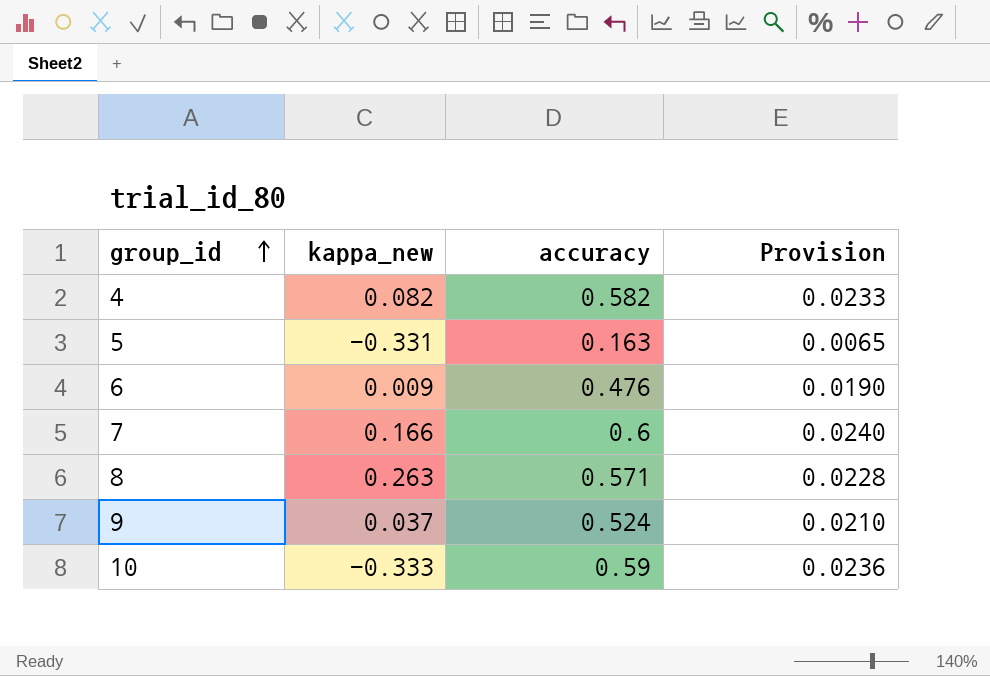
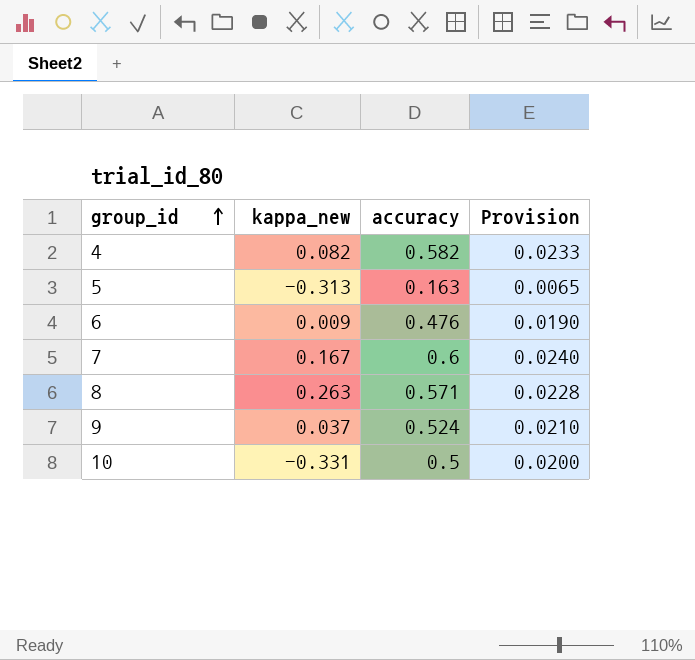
5 | kappa_new: -0.331 -> -0.313
7 | kappa_new: 0.166 -> 0.167
10 | kappa_new: -0.333 -> -0.331
10 | accuracy: 0.59 -> 0.5
10 | Provision: 0.0236 -> 0.0200

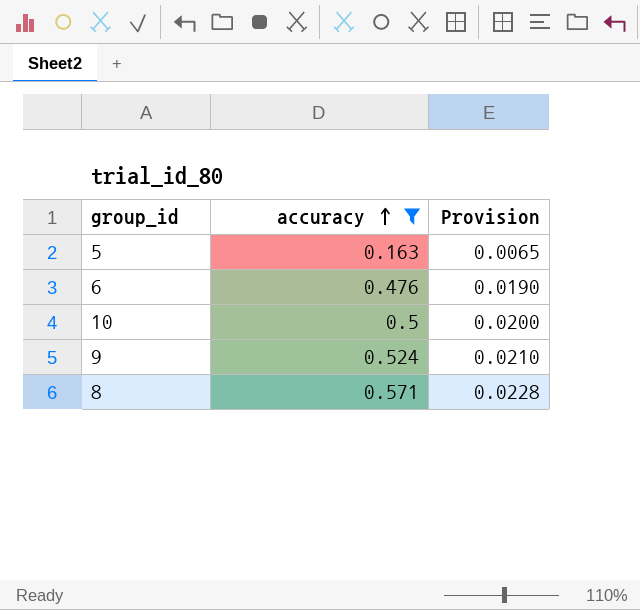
filter: none -> accuracy <= 0.571
row order: group_id ascending -> accuracy ascending
column kappa_new | position: 2 -> none

